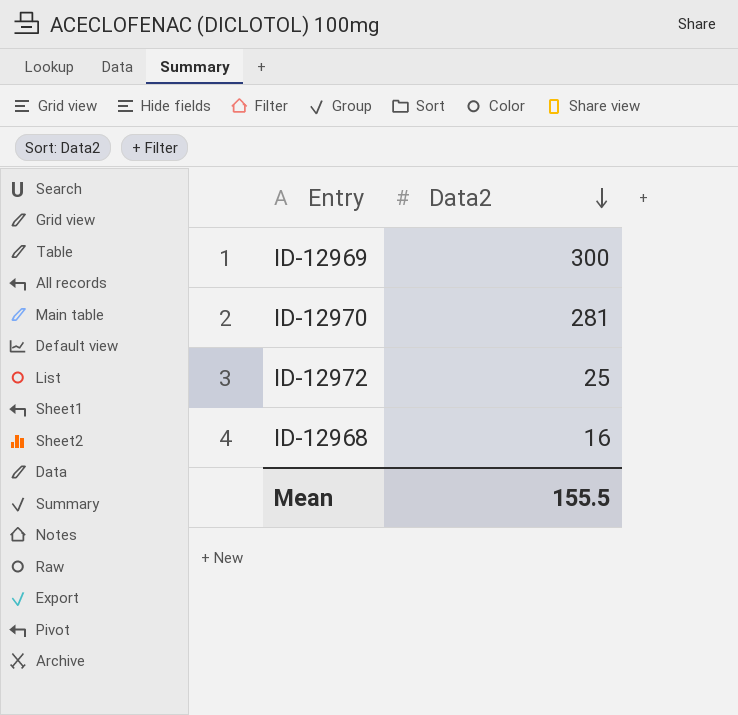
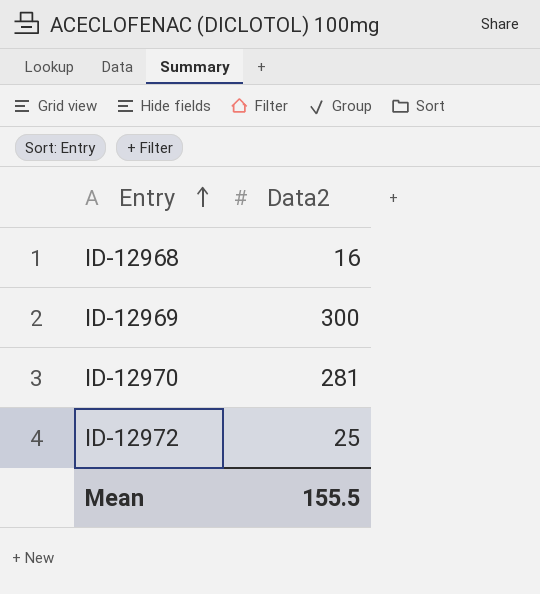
row order: Data2 descending -> Entry ascending

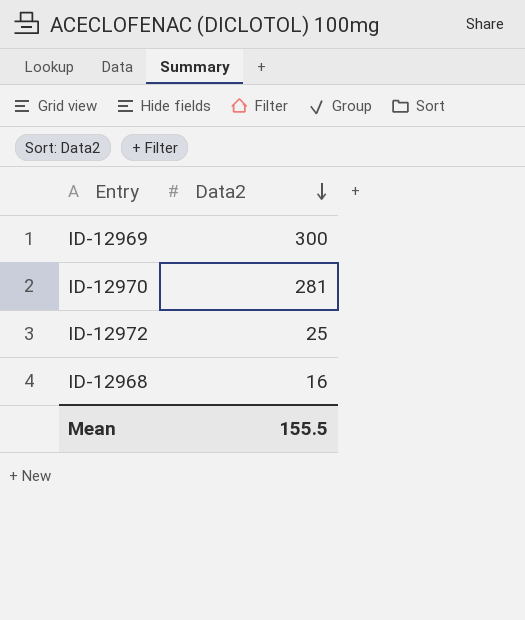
row order: Entry ascending -> Data2 descending

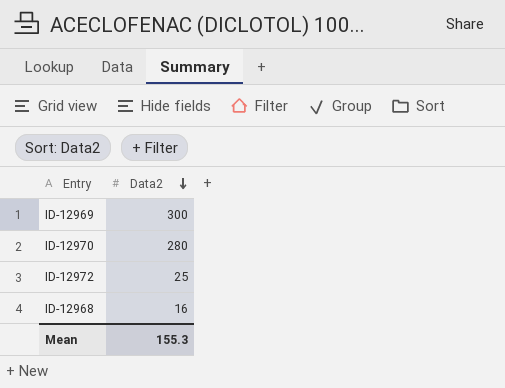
ID-12970 | Data2: 281 -> 280
Mean | Data2: 155.5 -> 155.3

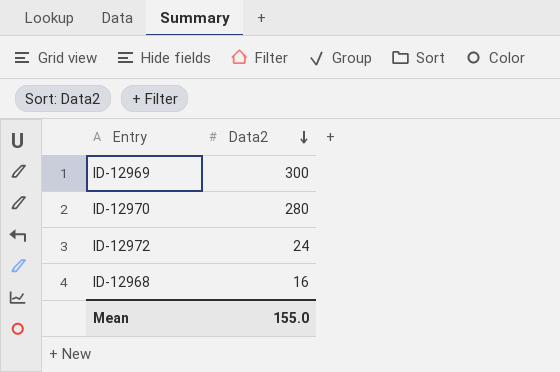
ID-12972 | Data2: 25 -> 24
Mean | Data2: 155.3 -> 155.0

